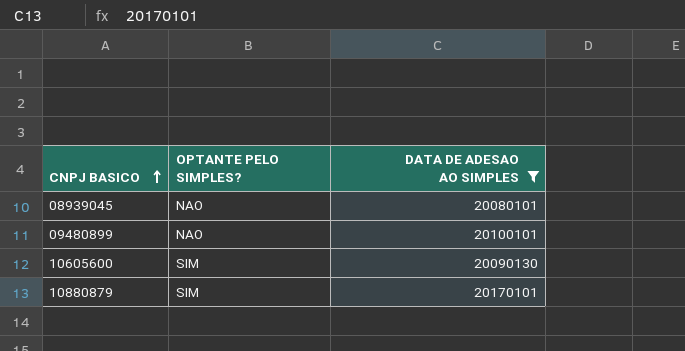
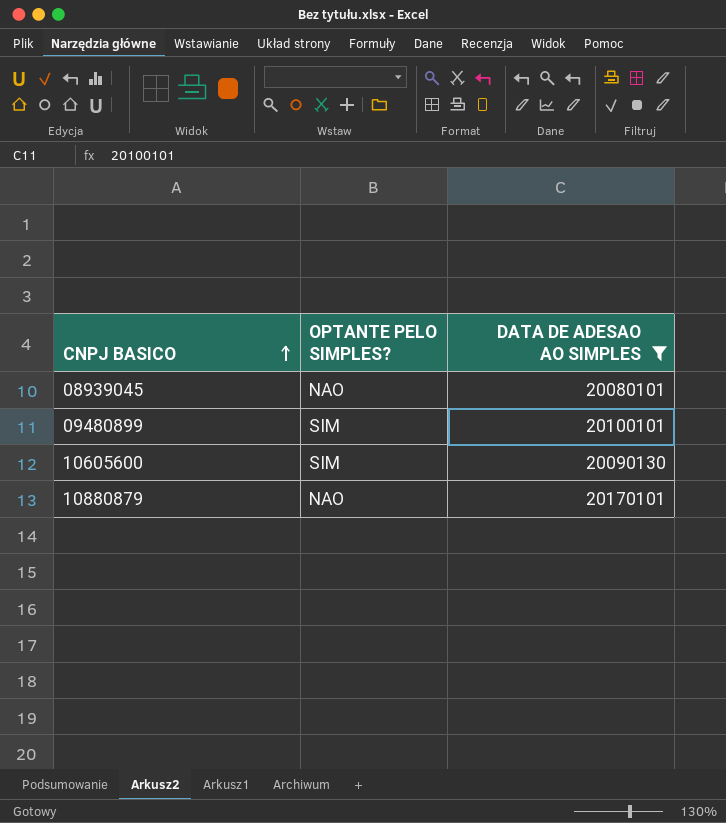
09480899 | OPTANTE PELO SIMPLES?: NAO -> SIM
10880879 | OPTANTE PELO SIMPLES?: SIM -> NAO

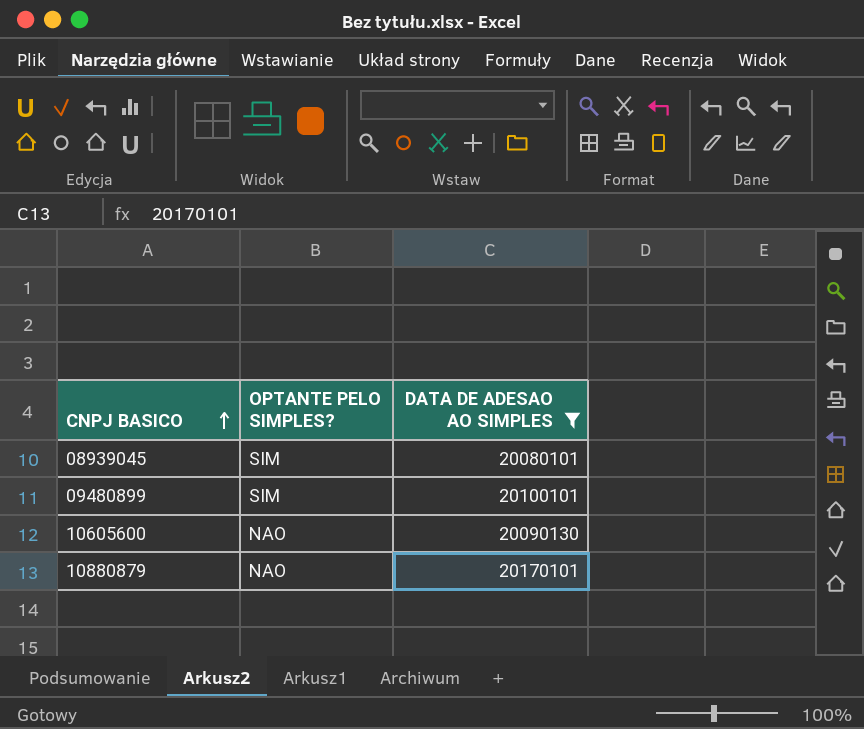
08939045 | OPTANTE PELO SIMPLES?: NAO -> SIM
10605600 | OPTANTE PELO SIMPLES?: SIM -> NAO

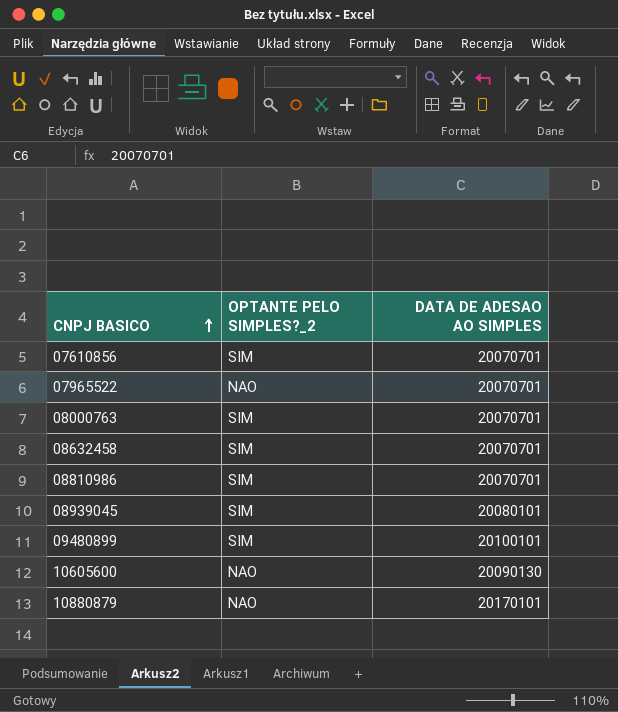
filter: DATA DE ADESAO AO SIMPLES != 20070701 -> none
column name: OPTANTE PELO SIMPLES? -> OPTANTE PELO SIMPLES?_2

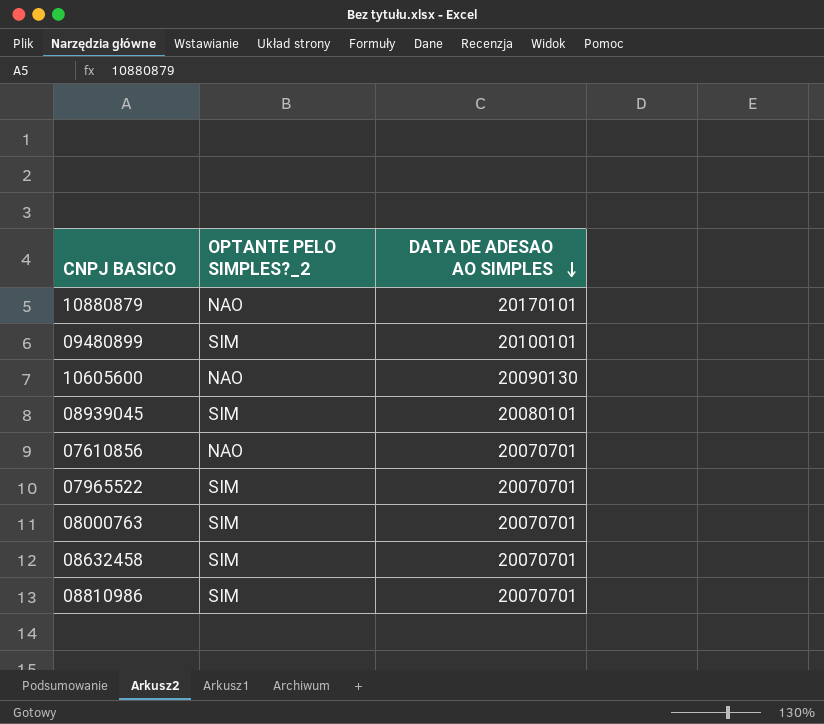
row order: CNPJ BASICO ascending -> DATA DE ADESAO AO SIMPLES descending
07610856 | OPTANTE PELO SIMPLES?_2: SIM -> NAO
07965522 | OPTANTE PELO SIMPLES?_2: NAO -> SIM

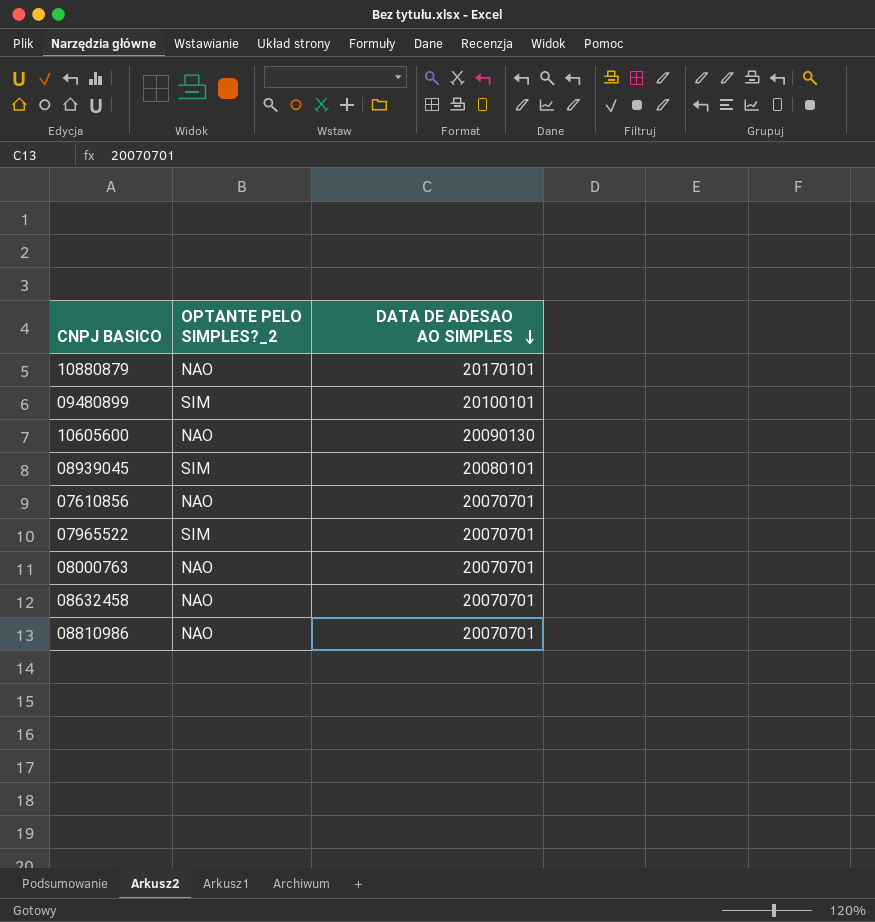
08000763 | OPTANTE PELO SIMPLES?_2: SIM -> NAO
08632458 | OPTANTE PELO SIMPLES?_2: SIM -> NAO
08810986 | OPTANTE PELO SIMPLES?_2: SIM -> NAO

